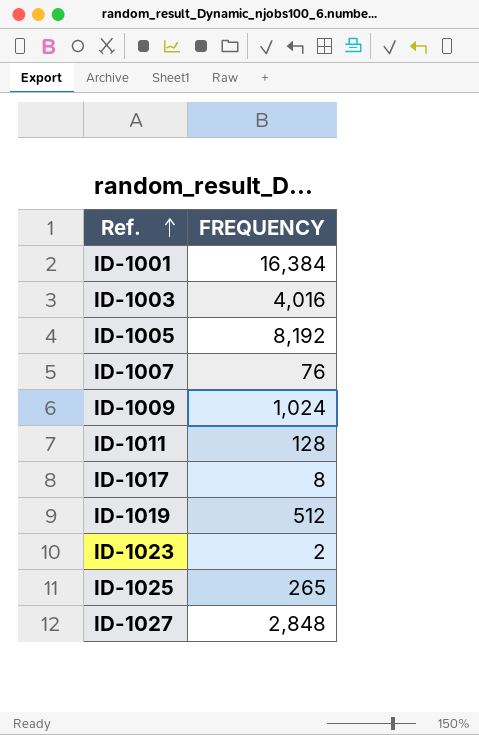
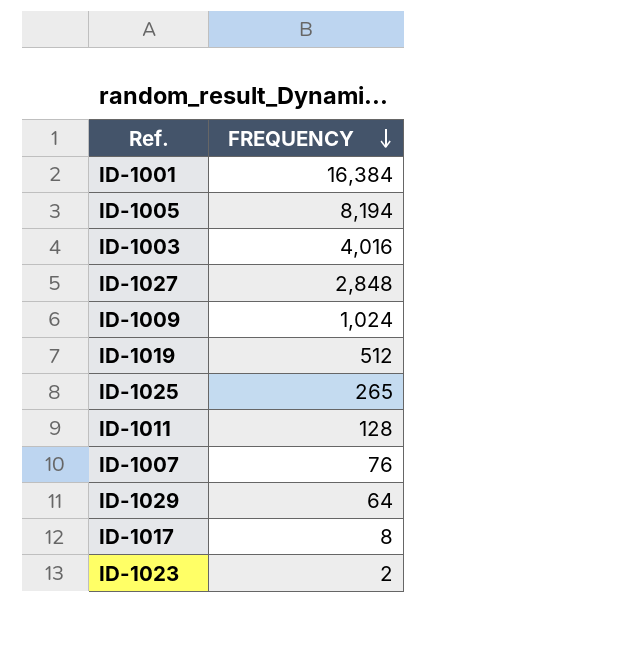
row order: Ref. ascending -> FREQUENCY descending
ID-1005 | FREQUENCY: 8,192 -> 8,194
row ID-1029: none -> 64

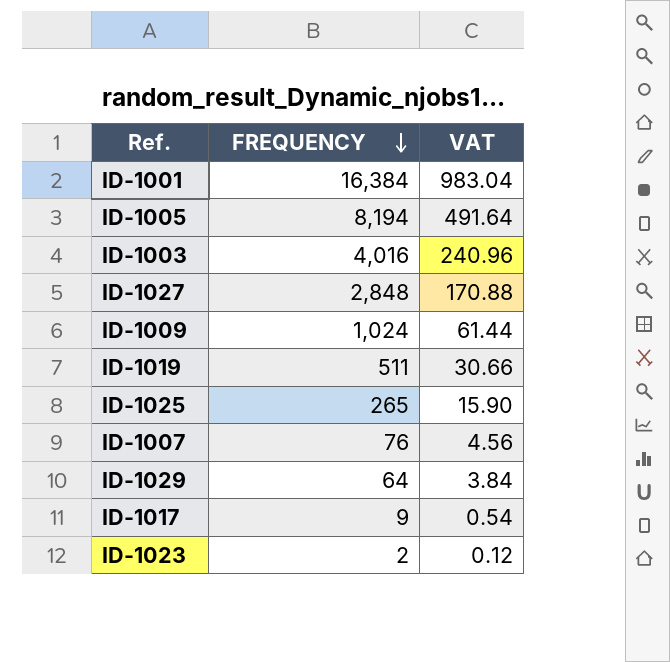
column VAT | formula: none -> [FREQUENCY] * 0.06
row ID-1011: 128 -> none
ID-1019 | FREQUENCY: 512 -> 511
ID-1017 | FREQUENCY: 8 -> 9

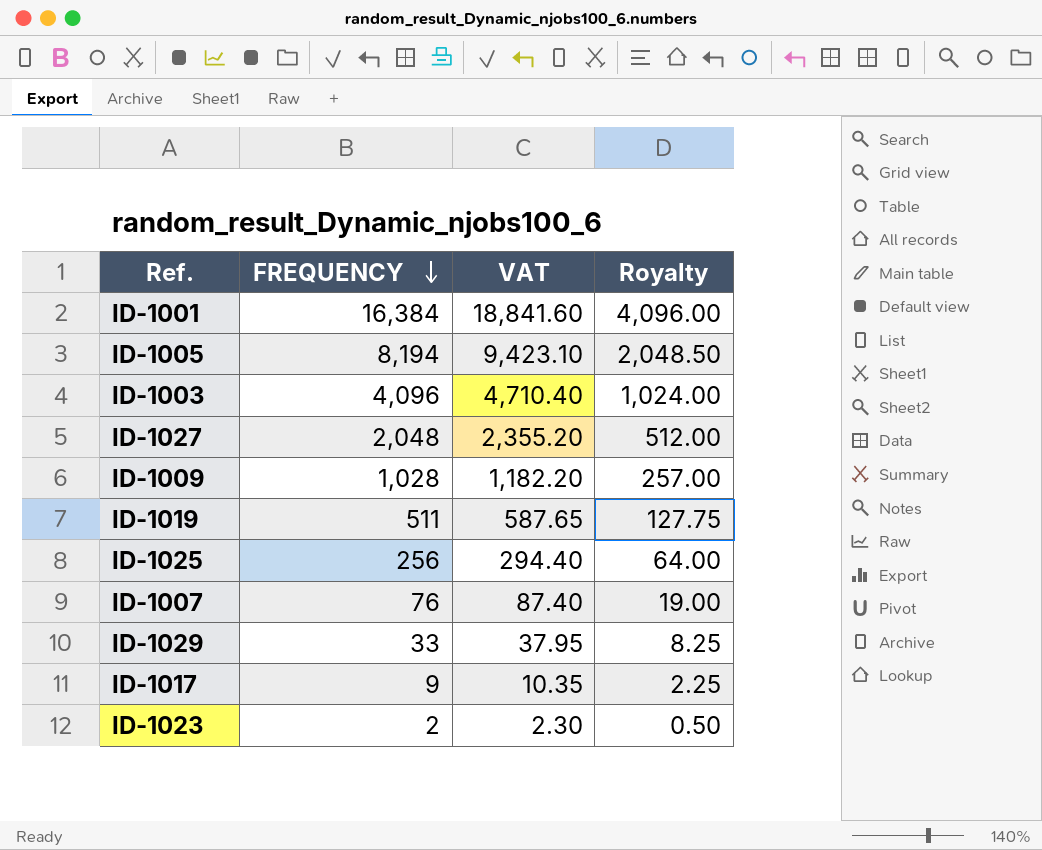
column VAT | formula: [FREQUENCY] * 0.06 -> [FREQUENCY] * 1.15
column Royalty | formula: none -> [FREQUENCY] * 0.25
ID-1003 | FREQUENCY: 4,016 -> 4,096
ID-1027 | FREQUENCY: 2,848 -> 2,048
ID-1009 | FREQUENCY: 1,024 -> 1,028
ID-1025 | FREQUENCY: 265 -> 256
ID-1029 | FREQUENCY: 64 -> 33

